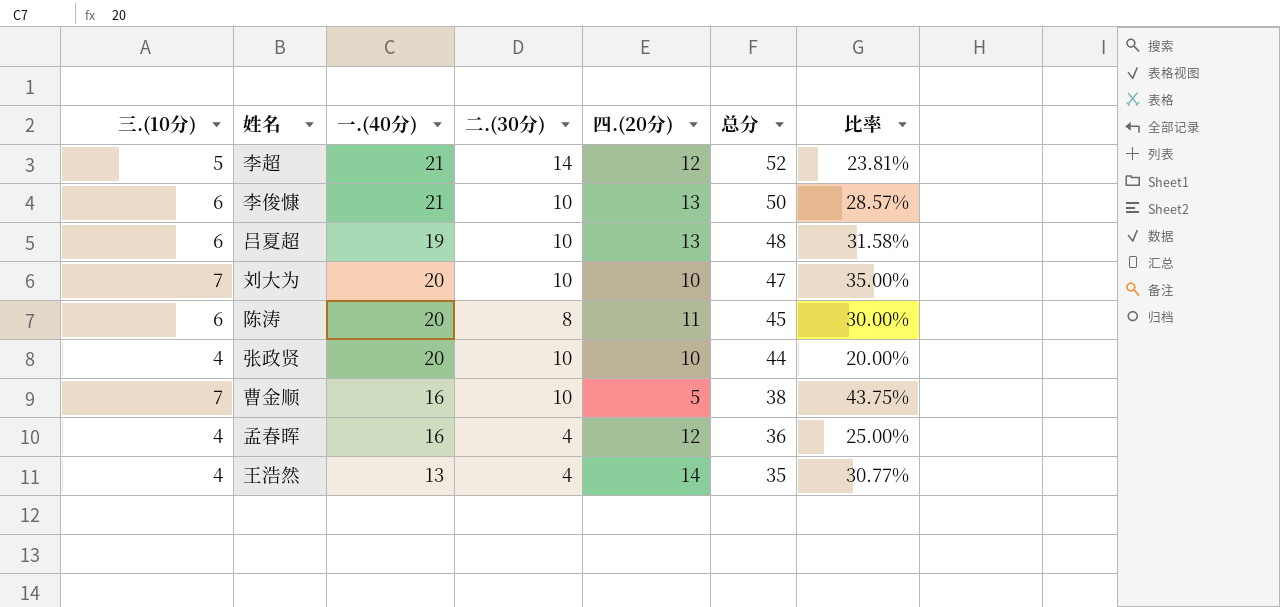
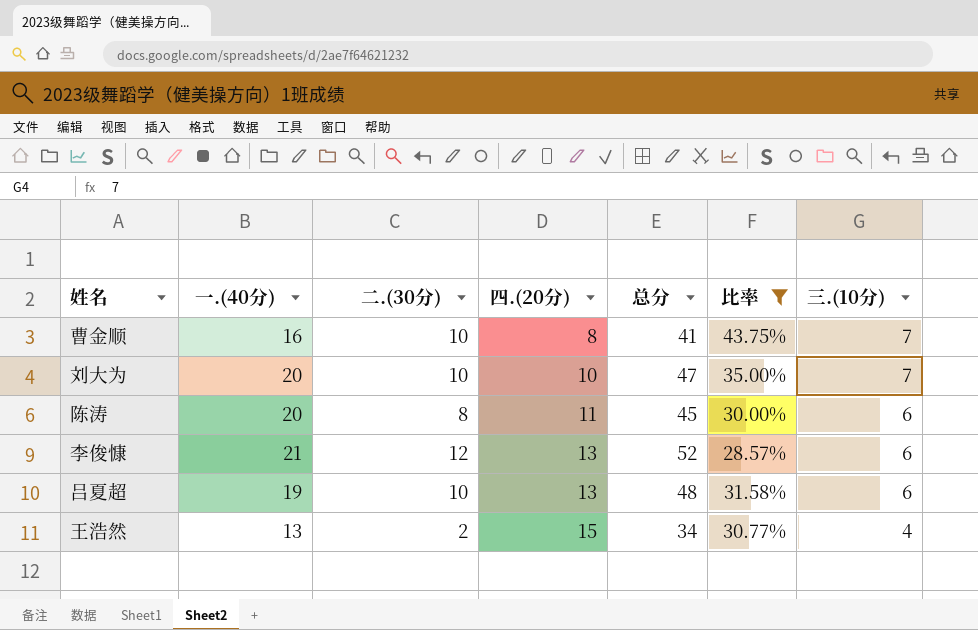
filter: none -> 比率 >= 28.57%
row order: 总分 descending -> 四.(20分) ascending
column 三.(10分) | position: 1 -> 7
曹金顺 | 四.(20分): 5 -> 8
曹金顺 | 总分: 38 -> 41
李俊慷 | 二.(30分): 10 -> 12
李俊慷 | 总分: 50 -> 52
王浩然 | 二.(30分): 4 -> 2
王浩然 | 四.(20分): 14 -> 15
王浩然 | 总分: 35 -> 34

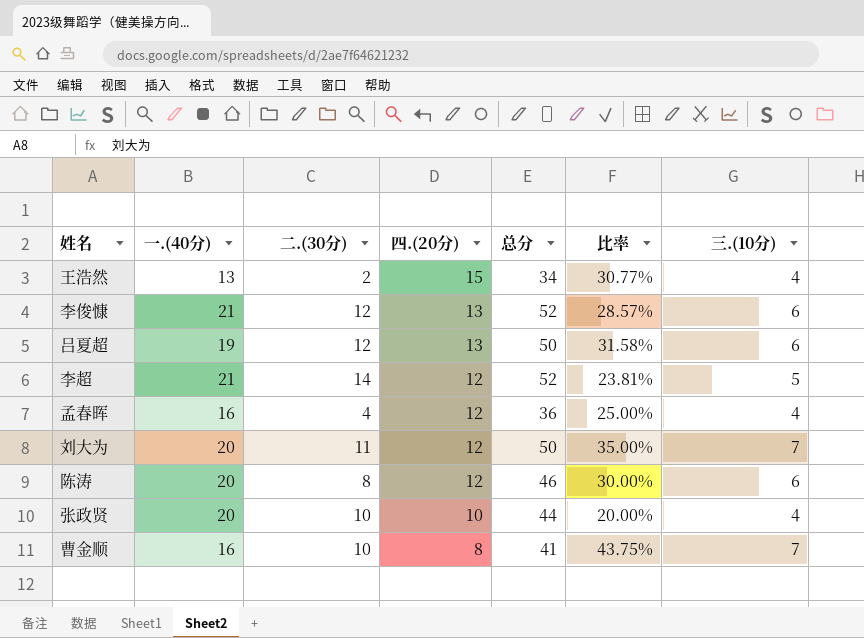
filter: 比率 >= 28.57% -> none
row order: 四.(20分) ascending -> 四.(20分) descending
吕夏超 | 二.(30分): 10 -> 12
吕夏超 | 总分: 48 -> 50
刘大为 | 二.(30分): 10 -> 11
刘大为 | 四.(20分): 10 -> 12
刘大为 | 总分: 47 -> 50
陈涛 | 四.(20分): 11 -> 12
陈涛 | 总分: 45 -> 46

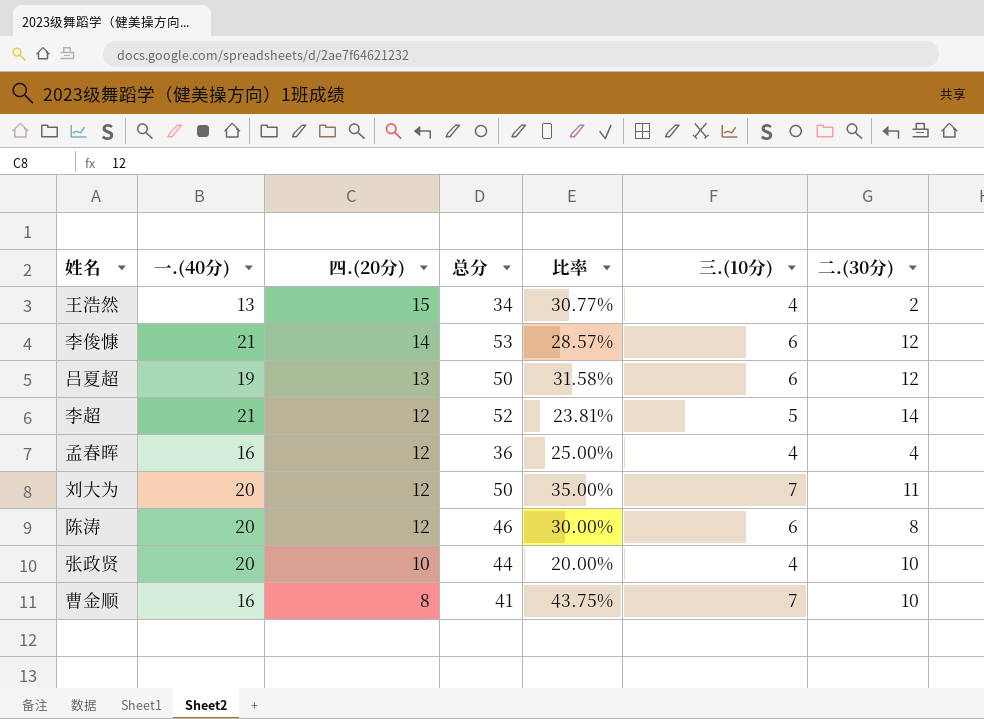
column 二.(30分) | position: 3 -> 7
李俊慷 | 四.(20分): 13 -> 14
李俊慷 | 总分: 52 -> 53

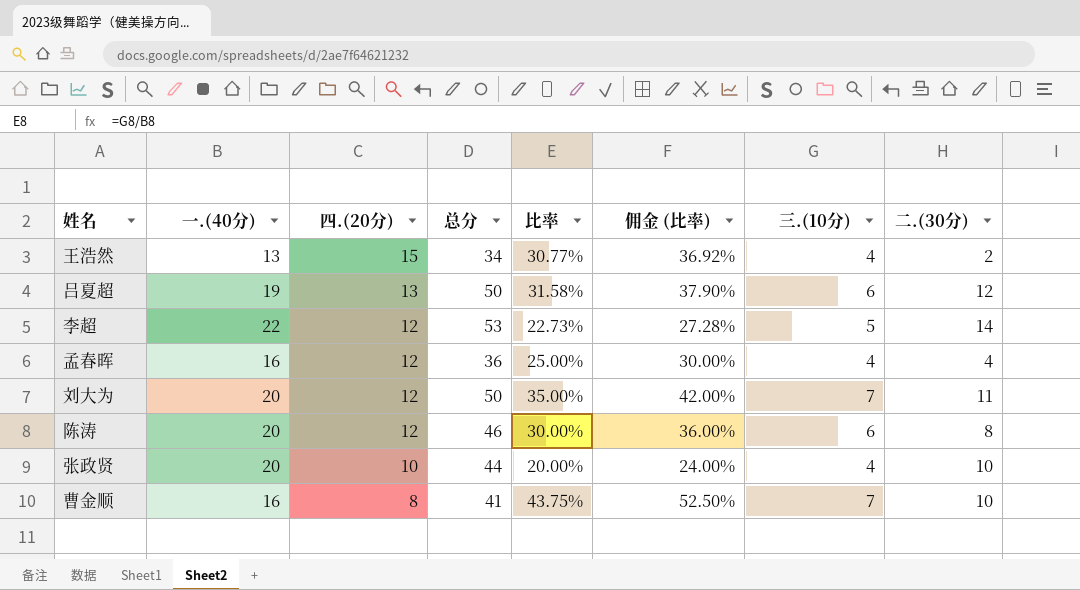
column 佣金 (比率) | formula: none -> [比率] * 1.2
row 李俊慷: 21 | 14 | 53 | 28.57% | 6 | 12 -> none
李超 | 一.(40分): 21 -> 22
李超 | 总分: 52 -> 53
李超 | 比率: 23.81% -> 22.73%

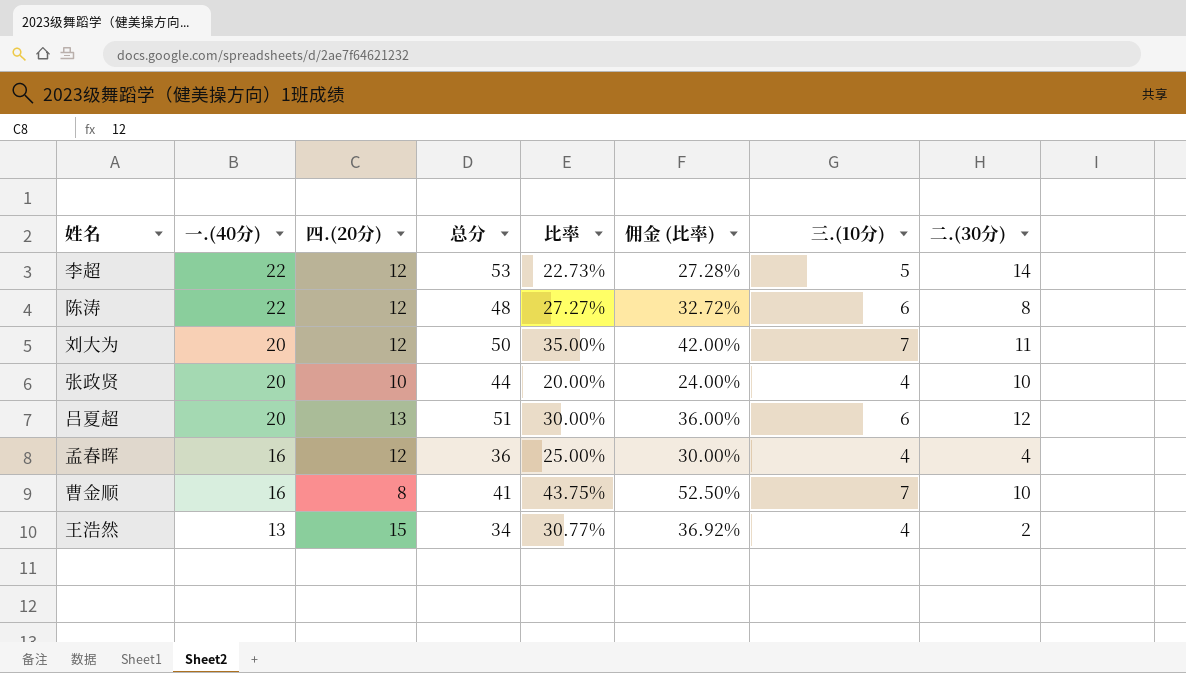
row order: 四.(20分) descending -> 一.(40分) descending
陈涛 | 一.(40分): 20 -> 22
陈涛 | 总分: 46 -> 48
陈涛 | 比率: 30.00% -> 27.27%
陈涛 | 佣金 (比率): 36.00% -> 32.72%
吕夏超 | 一.(40分): 19 -> 20
吕夏超 | 总分: 50 -> 51
吕夏超 | 比率: 31.58% -> 30.00%
吕夏超 | 佣金 (比率): 37.90% -> 36.00%

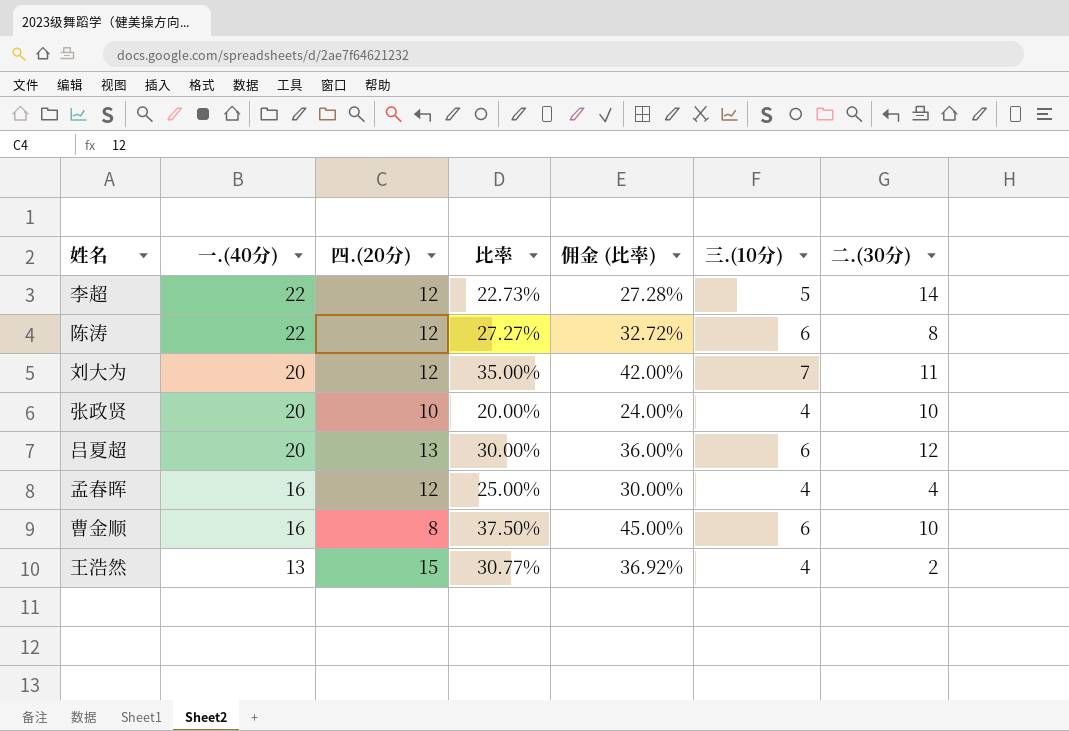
column 总分 | formula: [一.(40分)] + [四.(20分)] + [三.(10分)] + [二.(30分)] -> none
曹金顺 | 比率: 43.75% -> 37.50%
曹金顺 | 佣金 (比率): 52.50% -> 45.00%
曹金顺 | 三.(10分): 7 -> 6

